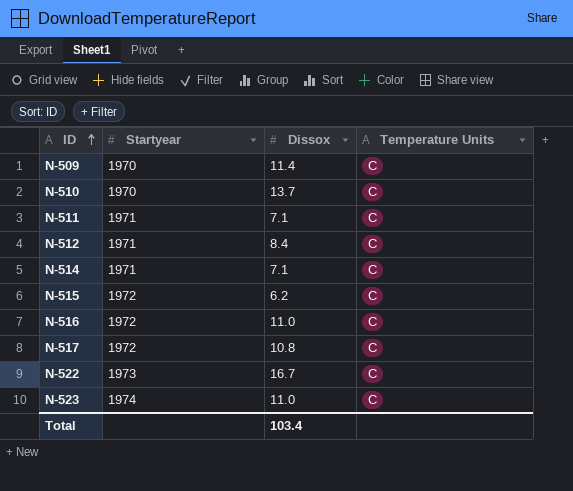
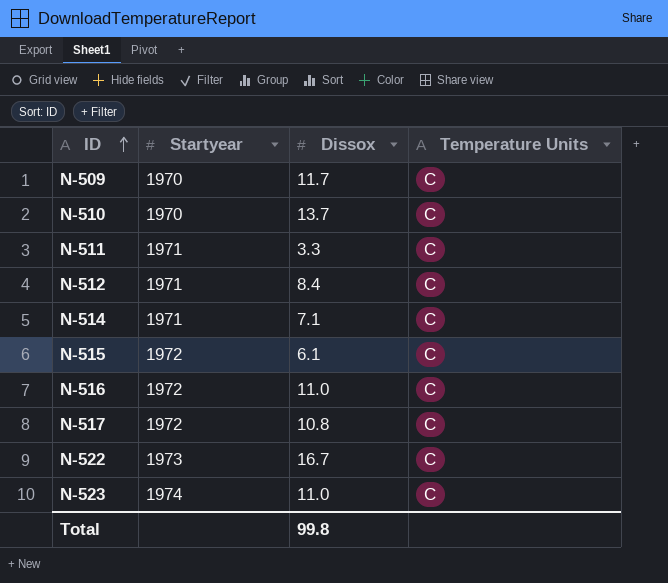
N-509 | Dissox: 11.4 -> 11.7
N-511 | Dissox: 7.1 -> 3.3
N-515 | Dissox: 6.2 -> 6.1
Total | Dissox: 103.4 -> 99.8

